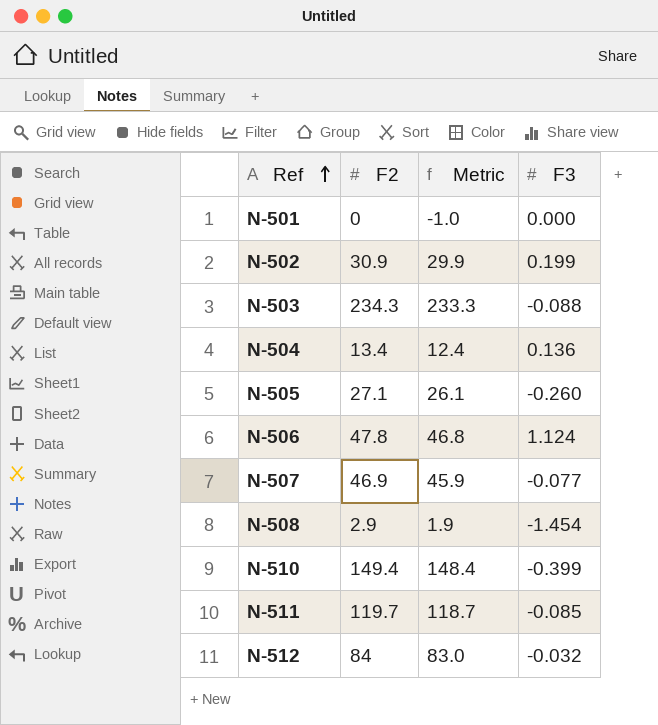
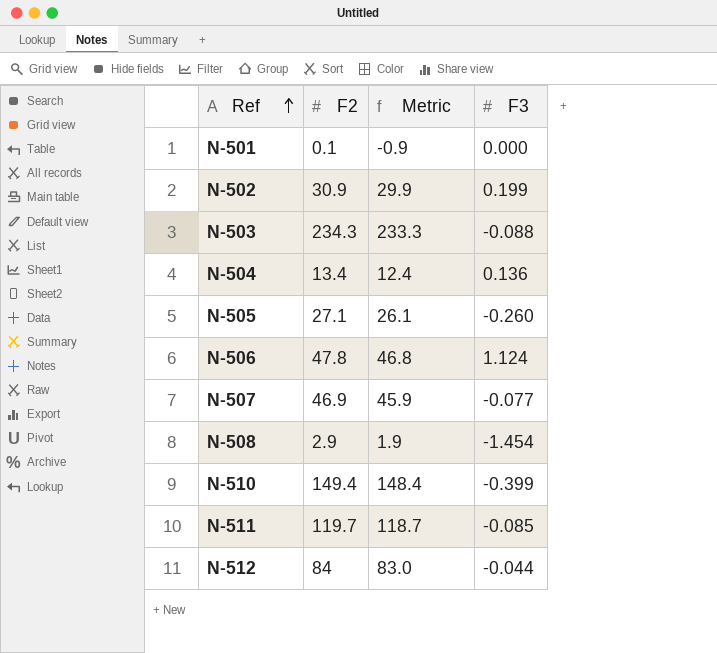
N-501 | F2: 0 -> 0.1
N-501 | Metric: -1.0 -> -0.9
N-512 | F3: -0.032 -> -0.044

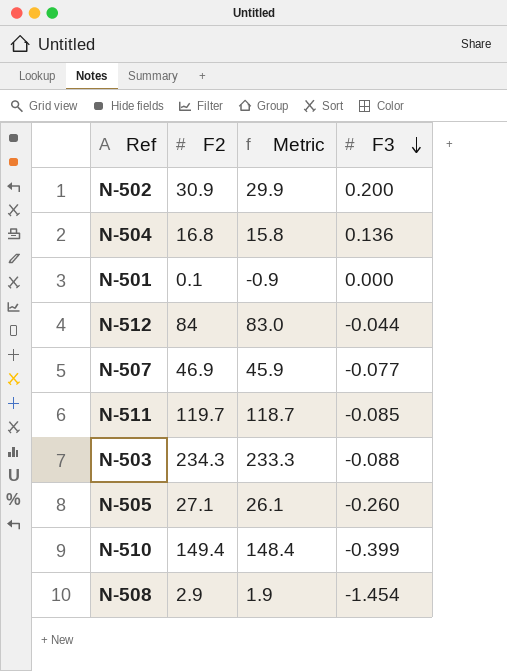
row order: Ref ascending -> F3 descending
row N-506: 47.8 | 46.8 | 1.124 -> none
N-502 | F3: 0.199 -> 0.200
N-504 | F2: 13.4 -> 16.8
N-504 | Metric: 12.4 -> 15.8

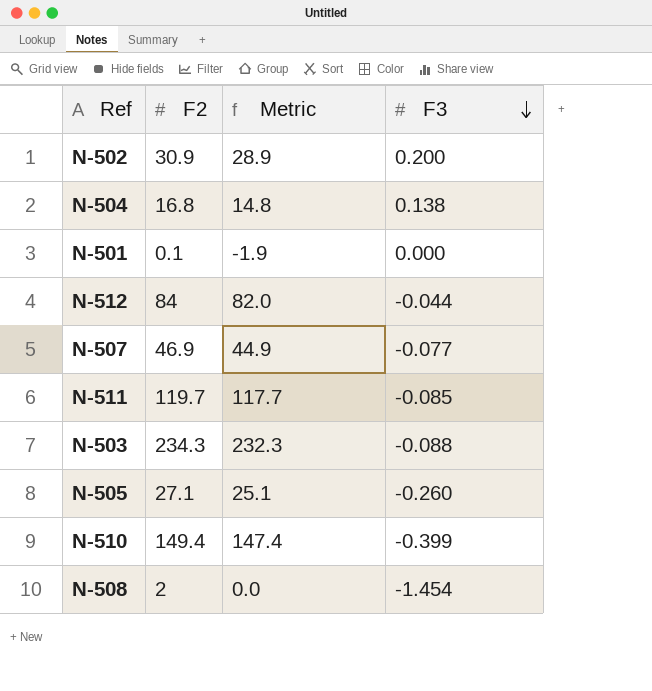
column Metric | formula: [F2] - 1 -> [F2] - 2
N-504 | F3: 0.136 -> 0.138
N-508 | F2: 2.9 -> 2

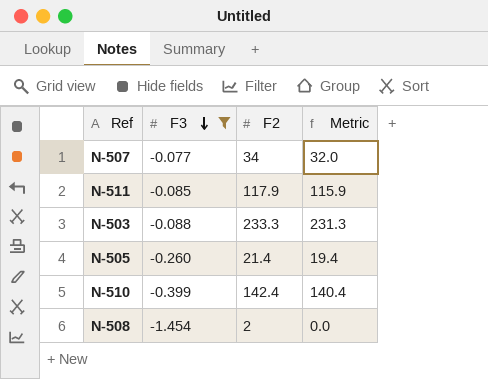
filter: none -> F3 <= -0.077
column F3 | position: 4 -> 2
N-507 | F2: 46.9 -> 34
N-507 | Metric: 44.9 -> 32.0
N-511 | F2: 119.7 -> 117.9
N-511 | Metric: 117.7 -> 115.9
N-503 | F2: 234.3 -> 233.3
N-503 | Metric: 232.3 -> 231.3
N-505 | F2: 27.1 -> 21.4
N-505 | Metric: 25.1 -> 19.4
N-510 | F2: 149.4 -> 142.4
N-510 | Metric: 147.4 -> 140.4

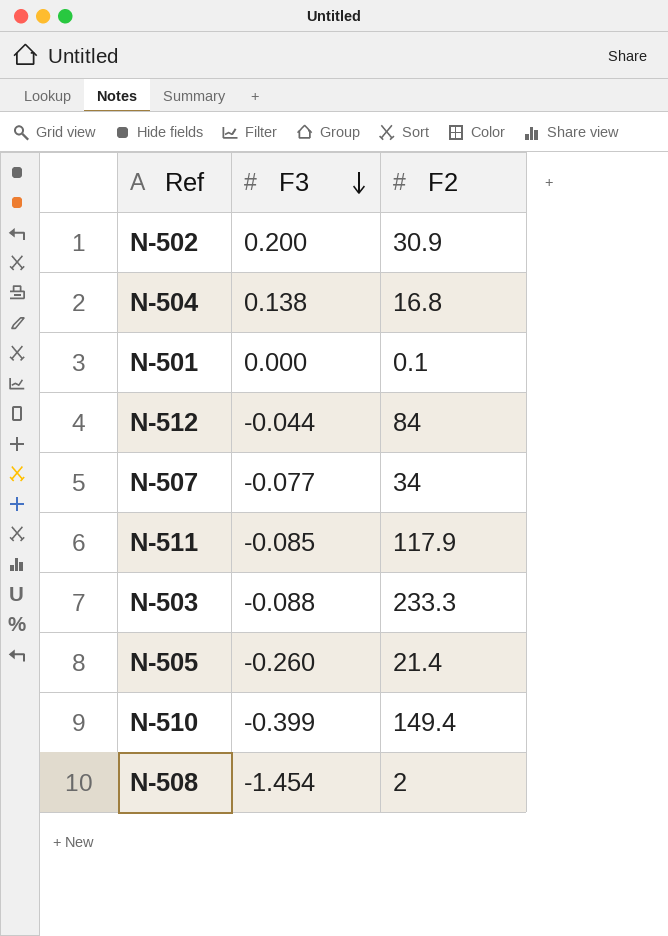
filter: F3 <= -0.077 -> none
column Metric | formula: [F2] - 2 -> none
N-510 | F2: 142.4 -> 149.4

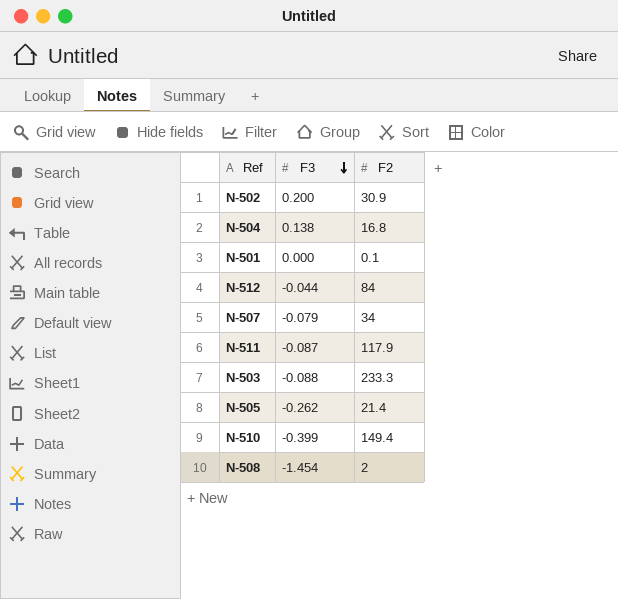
N-507 | F3: -0.077 -> -0.079
N-511 | F3: -0.085 -> -0.087
N-505 | F3: -0.260 -> -0.262

